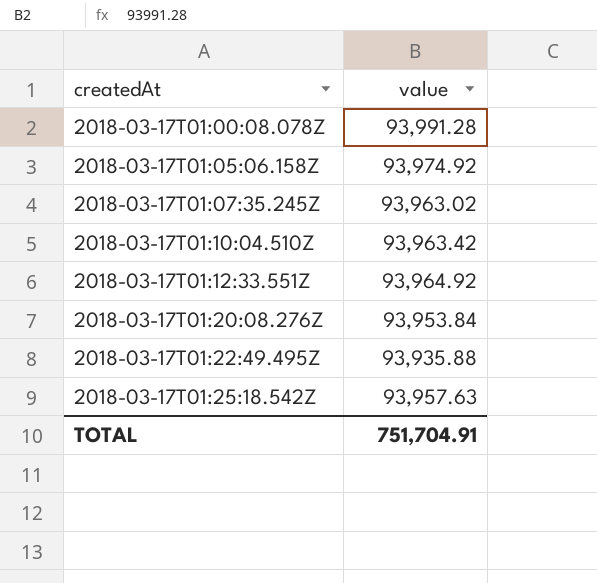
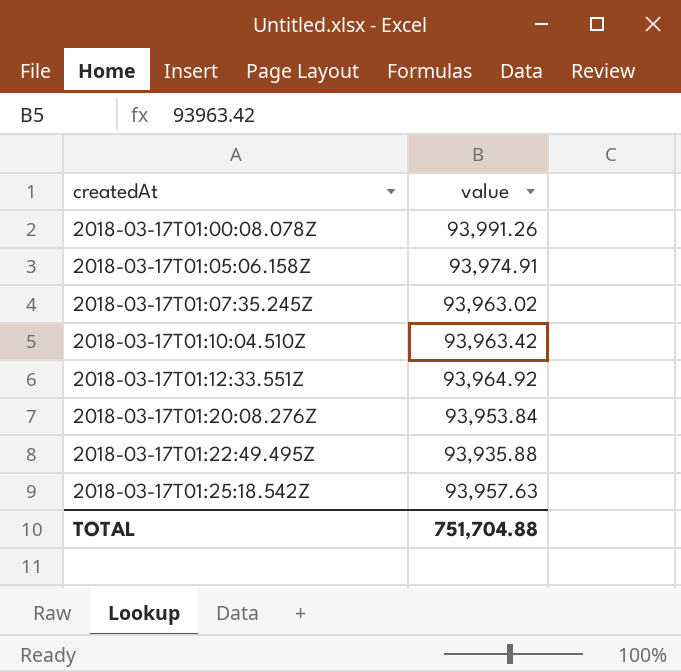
2018-03-17T01:00:08.078Z | value: 93,991.28 -> 93,991.26
2018-03-17T01:05:06.158Z | value: 93,974.92 -> 93,974.91
TOTAL | value: 751,704.91 -> 751,704.88

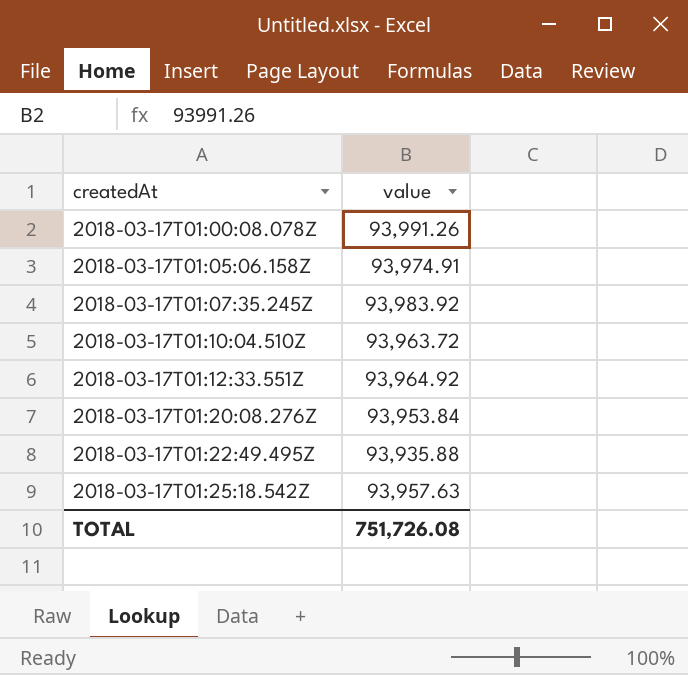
2018-03-17T01:07:35.245Z | value: 93,963.02 -> 93,983.92
2018-03-17T01:10:04.510Z | value: 93,963.42 -> 93,963.72
TOTAL | value: 751,704.88 -> 751,726.08

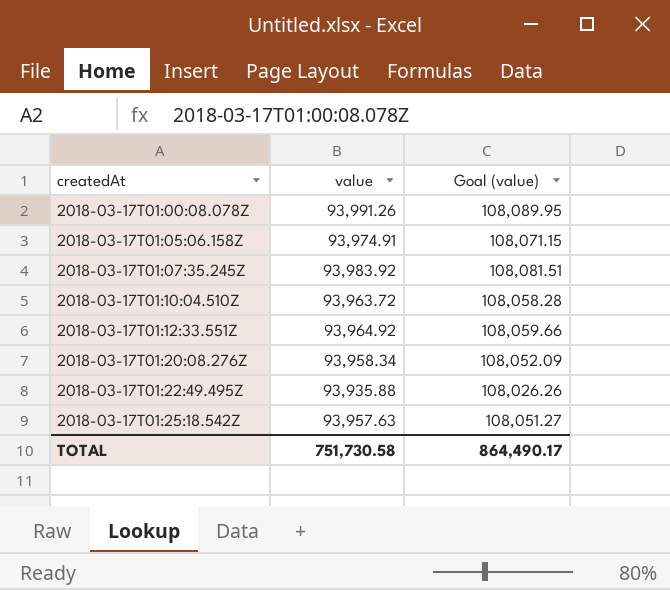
column Goal (value) | formula: none -> [value] * 1.15
2018-03-17T01:20:08.276Z | value: 93,953.84 -> 93,958.34
TOTAL | value: 751,726.08 -> 751,730.58

